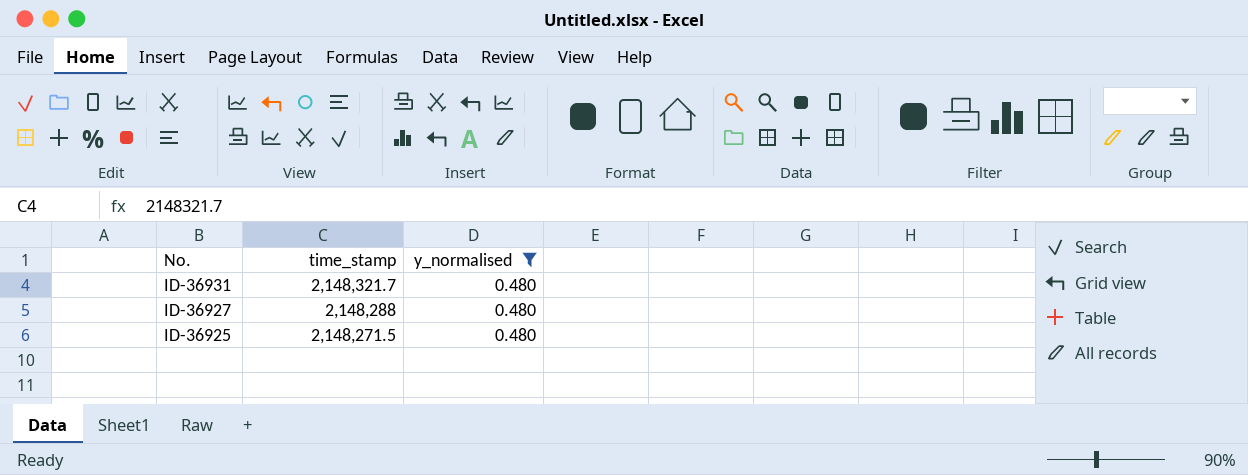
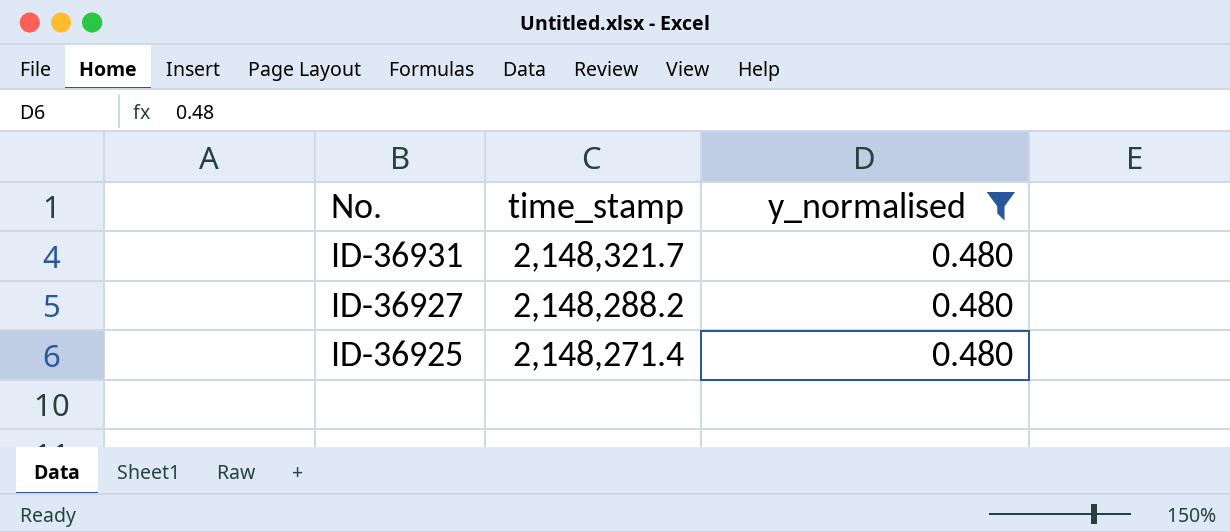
ID-36927 | time_stamp: 2,148,288 -> 2,148,288.2
ID-36925 | time_stamp: 2,148,271.5 -> 2,148,271.4

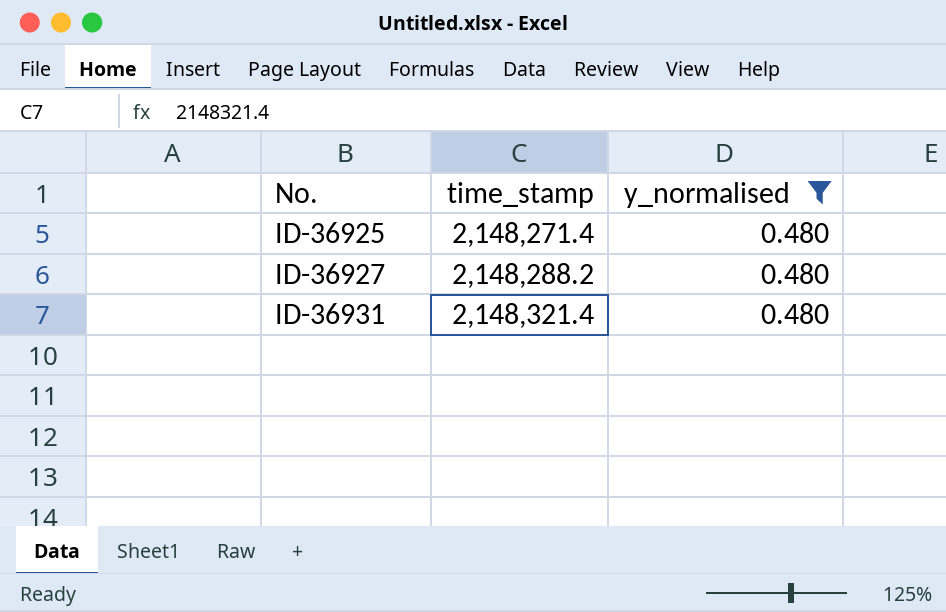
row order: No. descending -> No. ascending
ID-36931 | time_stamp: 2,148,321.7 -> 2,148,321.4

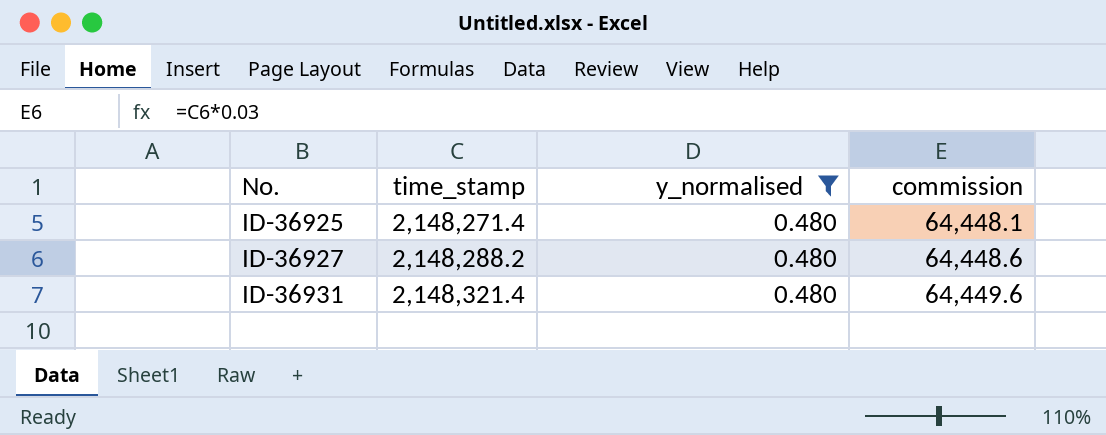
column commission | formula: none -> [time_stamp] * 0.03

